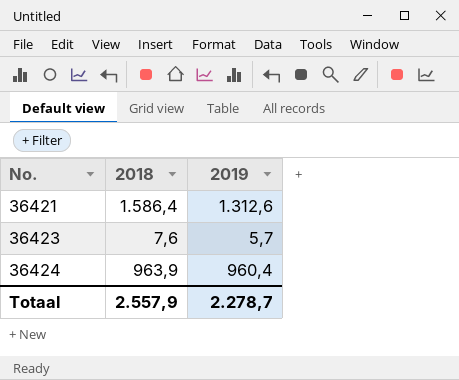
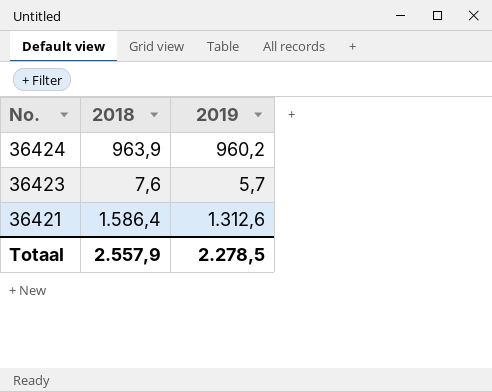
row order: No. ascending -> No. descending
36424 | 2019: 960,4 -> 960,2
Totaal | 2019: 2.278,7 -> 2.278,5

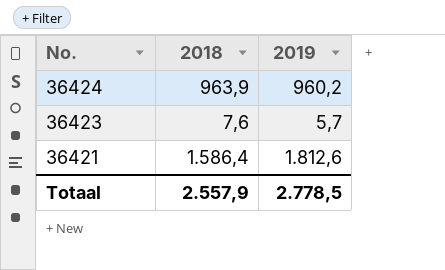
36421 | 2019: 1.312,6 -> 1.812,6
Totaal | 2019: 2.278,5 -> 2.778,5

